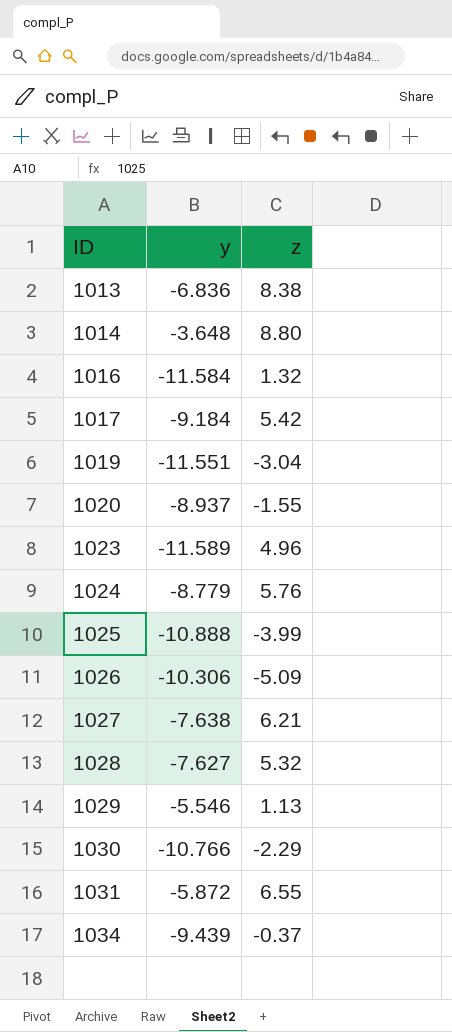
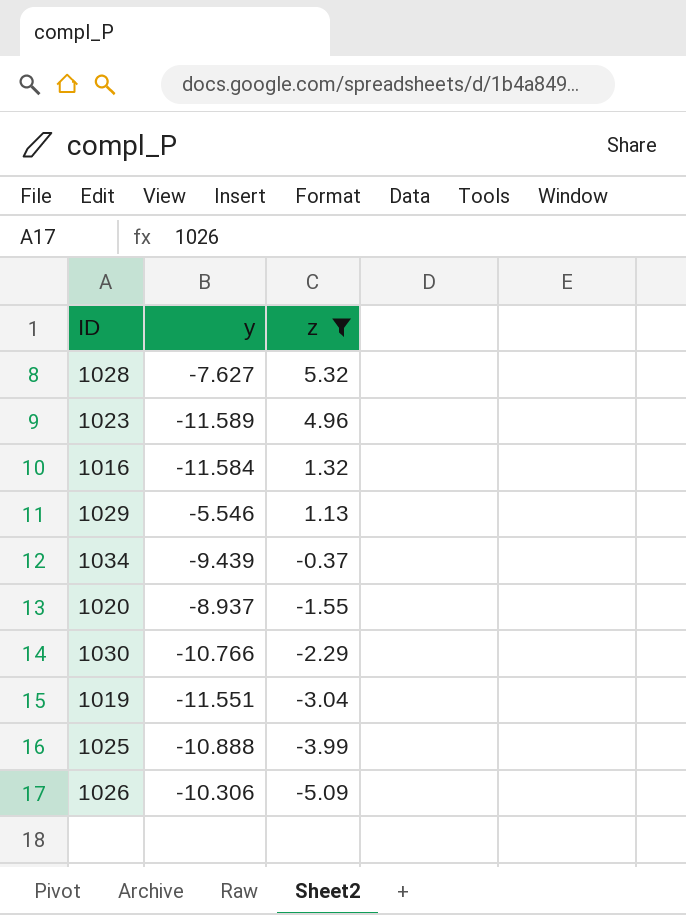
filter: none -> z <= 5.32
row order: ID ascending -> z descending

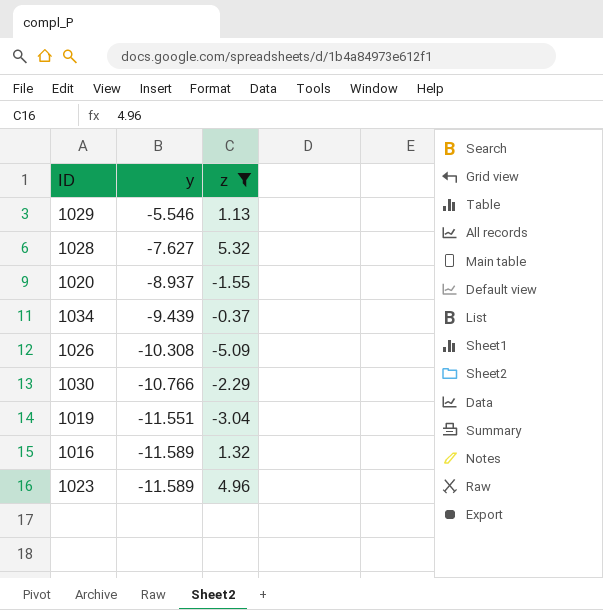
row order: z descending -> y descending
row 1025: -10.888 | -3.99 -> none
1026 | y: -10.306 -> -10.308
1016 | y: -11.584 -> -11.589

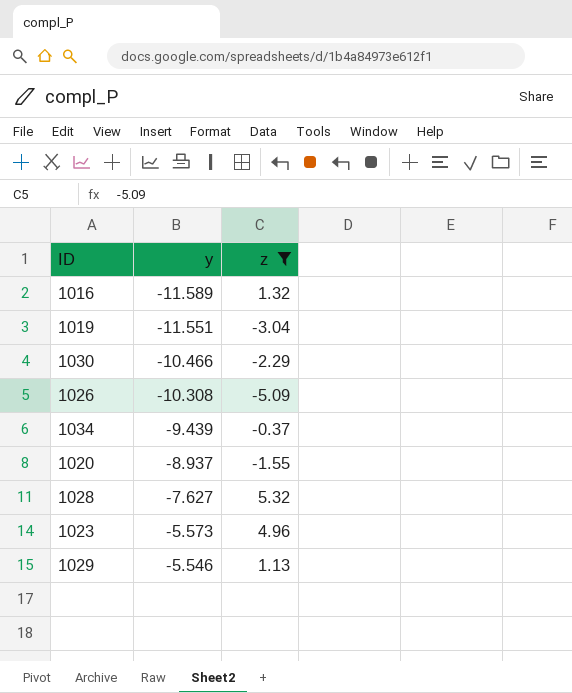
row order: y descending -> y ascending
1030 | y: -10.766 -> -10.466
1023 | y: -11.589 -> -5.573

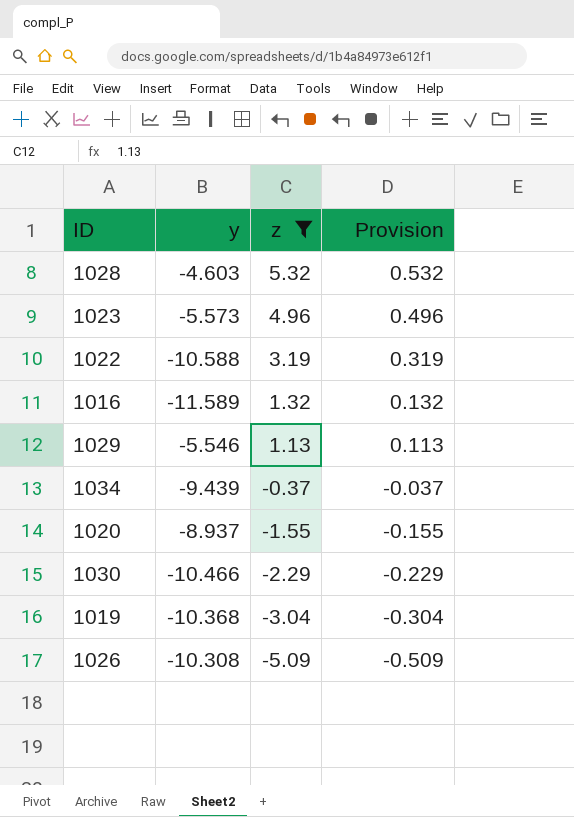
row order: y ascending -> z descending
column Provision | formula: none -> [z] * 0.1
1028 | y: -7.627 -> -4.603
row 1022: none -> -10.588 | 3.19 | 0.319
1019 | y: -11.551 -> -10.368

